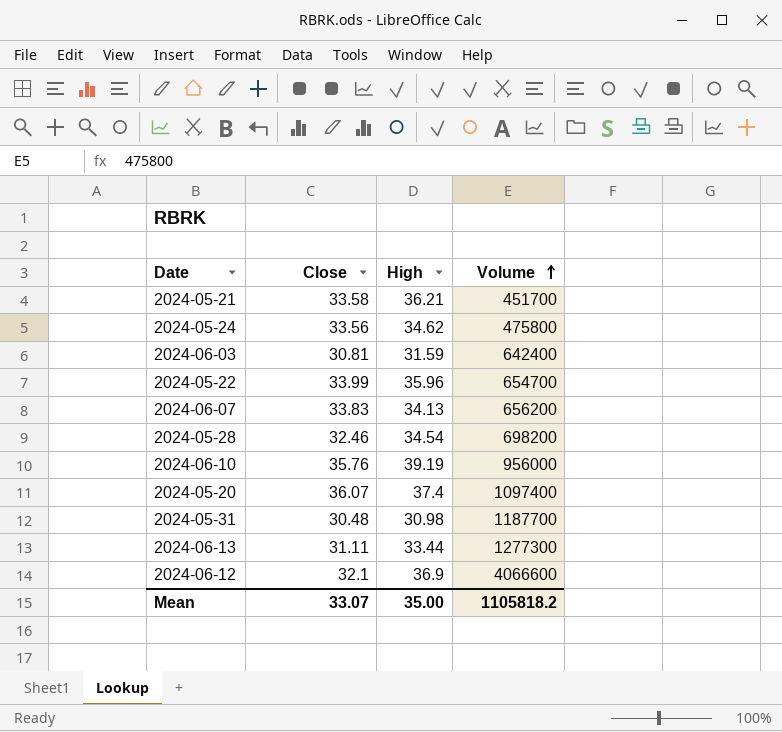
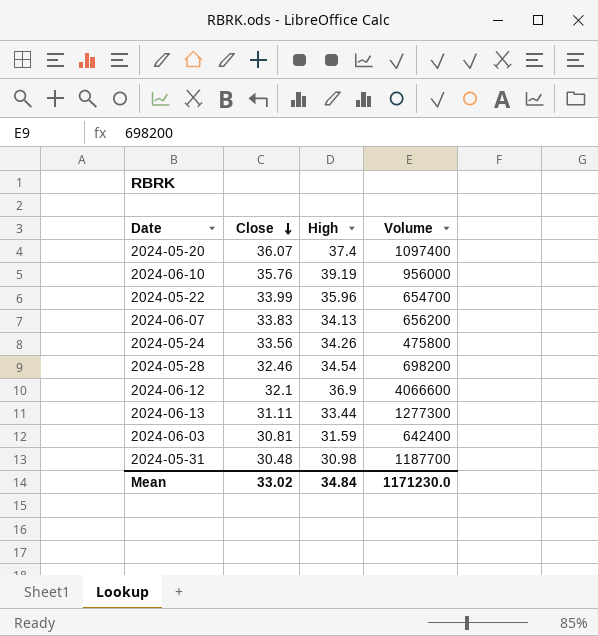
row order: Volume ascending -> Close descending
row 2024-05-21: 33.58 | 36.21 | 451700 -> none
2024-05-24 | High: 34.62 -> 34.26
Mean | Close: 33.07 -> 33.02
Mean | High: 35.00 -> 34.84
Mean | Volume: 1105818.2 -> 1171230.0

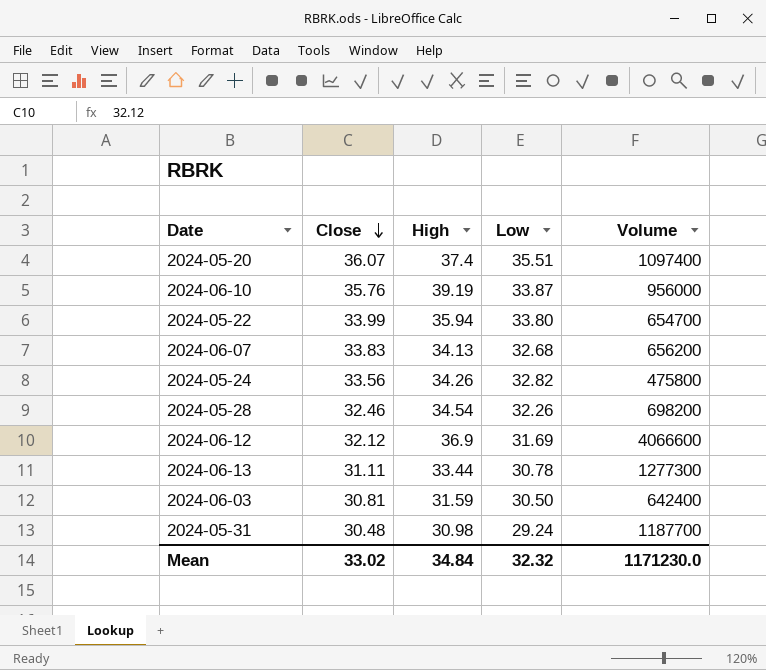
column Low | position: none -> 4
2024-05-22 | High: 35.96 -> 35.94
2024-06-12 | Close: 32.1 -> 32.12

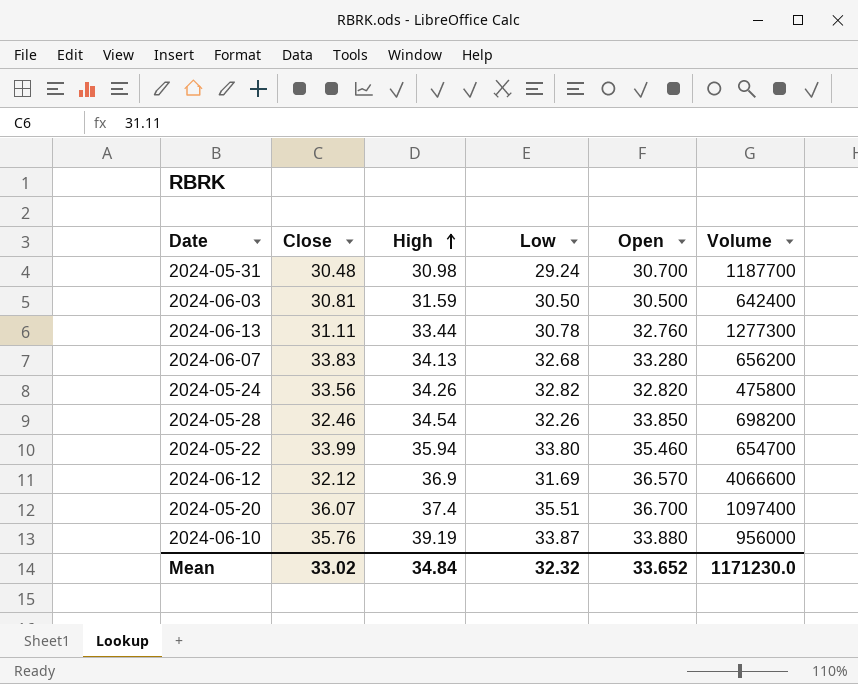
row order: Close descending -> High ascending
column Open | position: none -> 5

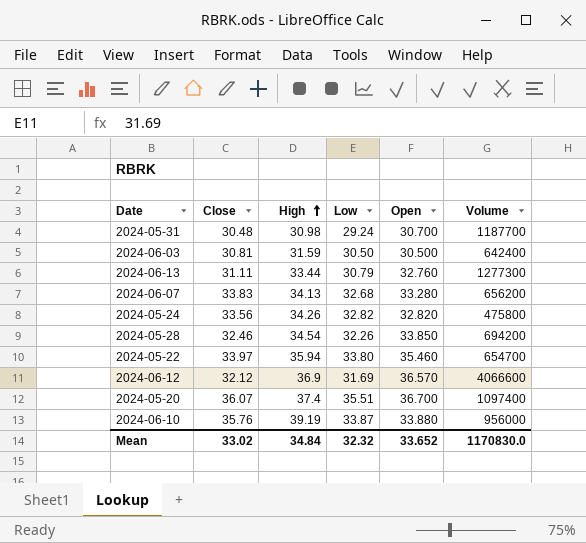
2024-06-13 | Low: 30.78 -> 30.79
2024-05-28 | Volume: 698200 -> 694200
2024-05-22 | Close: 33.99 -> 33.97
Mean | Volume: 1171230.0 -> 1170830.0

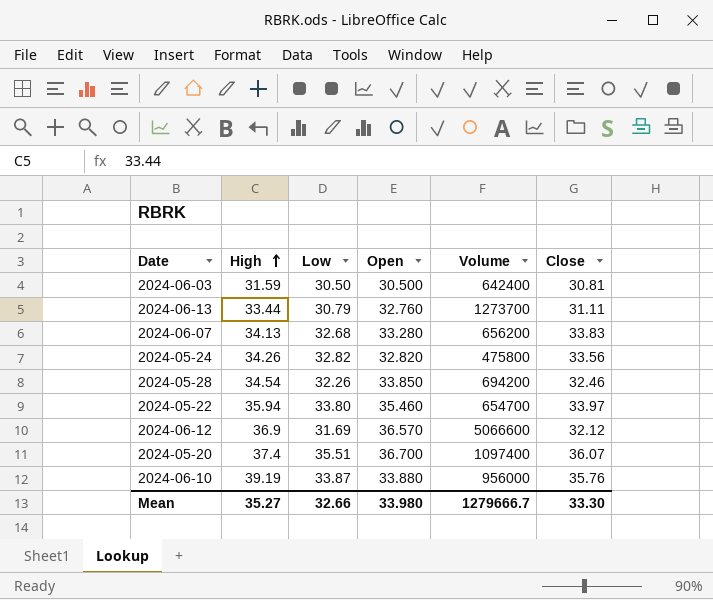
column Close | position: 2 -> 6
row 2024-05-31: 30.48 | 30.98 | 29.24 | 30.700 | 1187700 -> none
2024-06-13 | Volume: 1277300 -> 1273700
2024-06-12 | Volume: 4066600 -> 5066600
Mean | High: 34.84 -> 35.27
Mean | Low: 32.32 -> 32.66
Mean | Open: 33.652 -> 33.980
Mean | Volume: 1170830.0 -> 1279666.7
Mean | Close: 33.02 -> 33.30

